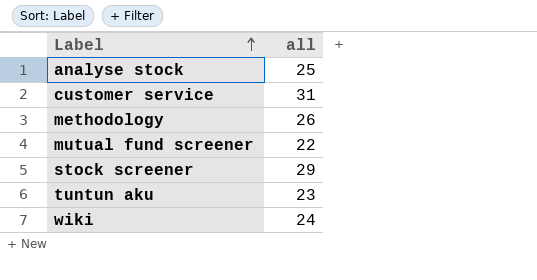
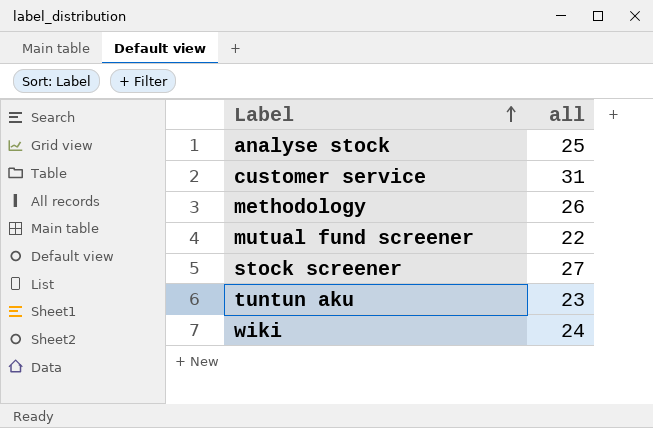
stock screener | all: 29 -> 27

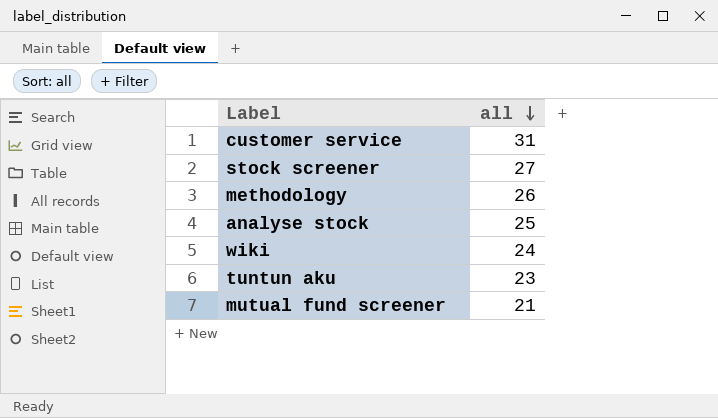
row order: Label ascending -> all descending
mutual fund screener | all: 22 -> 21

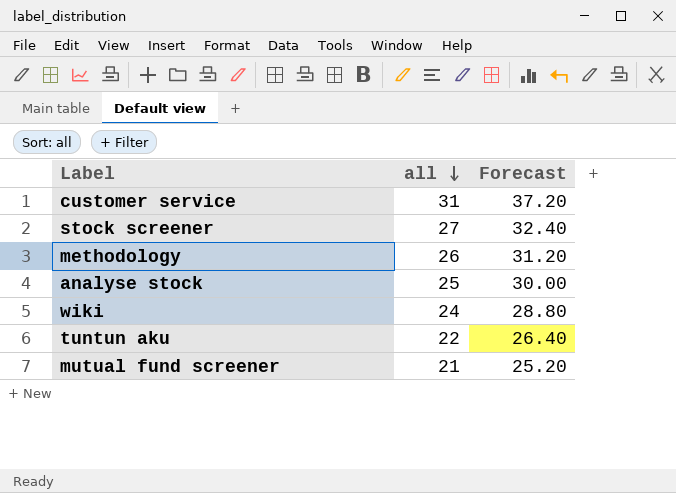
column Forecast | formula: none -> [all] * 1.2
tuntun aku | all: 23 -> 22

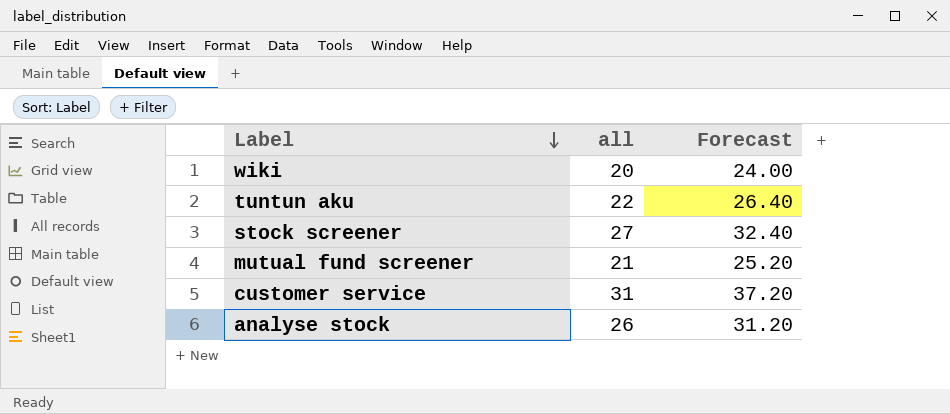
row order: all descending -> Label descending
row methodology: 26 | 31.20 -> none
wiki | all: 24 -> 20
wiki | Forecast: 28.80 -> 24.00
analyse stock | all: 25 -> 26
analyse stock | Forecast: 30.00 -> 31.20

